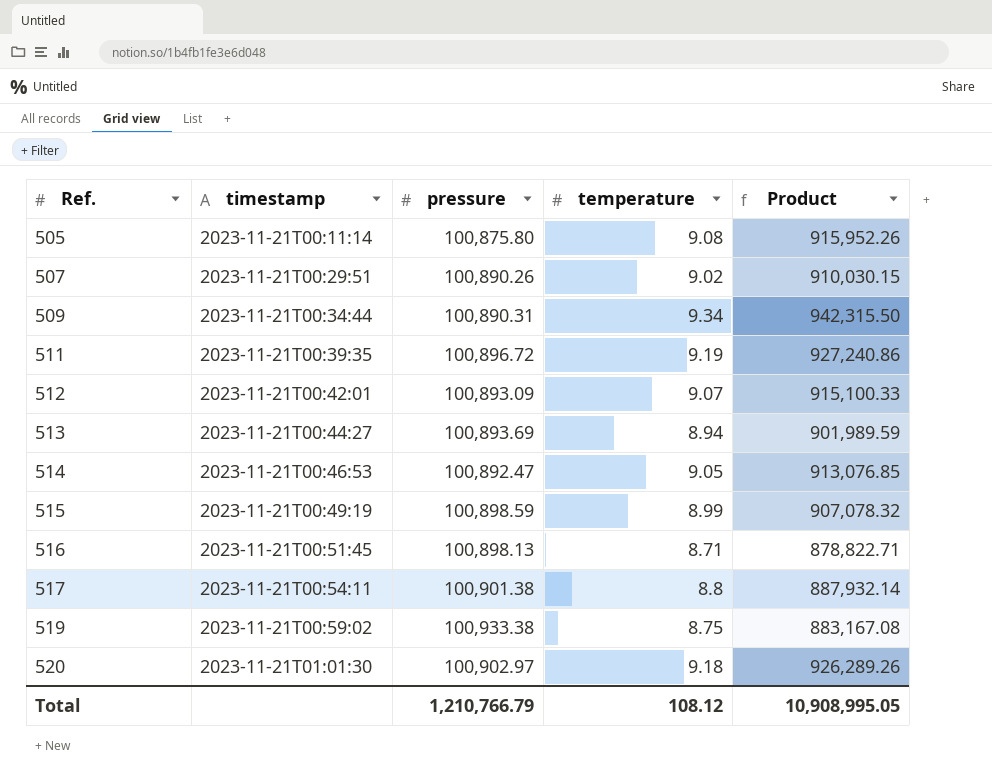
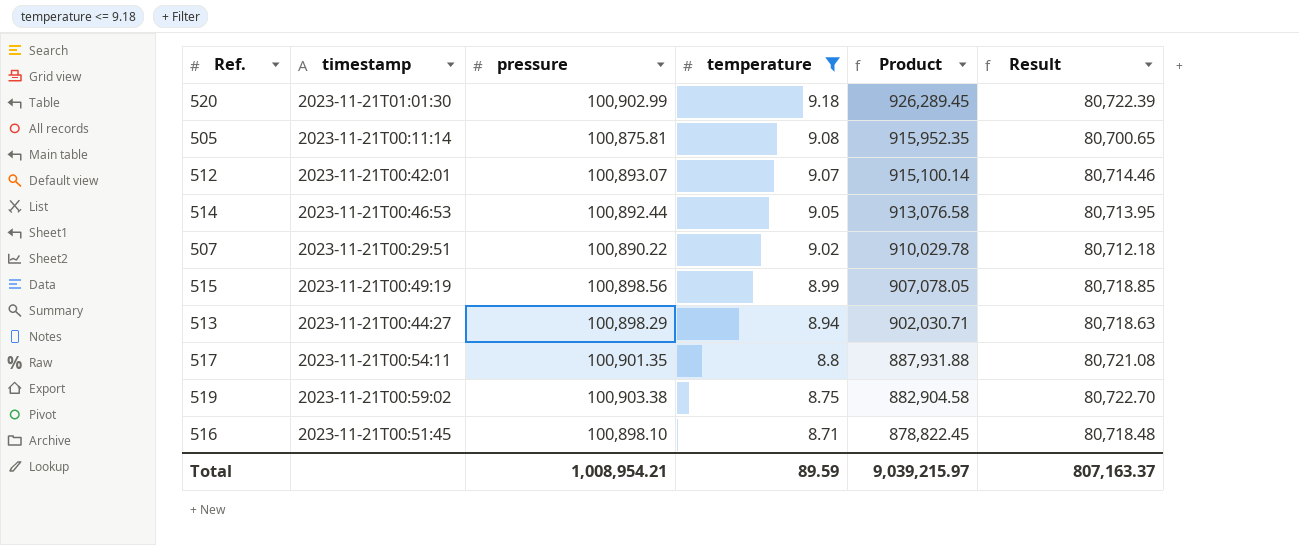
filter: none -> temperature <= 9.18
row order: Ref. ascending -> temperature descending
column Result | formula: none -> [pressure] * 0.8
520 | pressure: 100,902.97 -> 100,902.99
520 | Product: 926,289.26 -> 926,289.45
505 | pressure: 100,875.80 -> 100,875.81
505 | Product: 915,952.26 -> 915,952.35
512 | pressure: 100,893.09 -> 100,893.07
512 | Product: 915,100.33 -> 915,100.14
514 | pressure: 100,892.47 -> 100,892.44
514 | Product: 913,076.85 -> 913,076.58
507 | pressure: 100,890.26 -> 100,890.22
507 | Product: 910,030.15 -> 910,029.78
515 | pressure: 100,898.59 -> 100,898.56
515 | Product: 907,078.32 -> 907,078.05
513 | pressure: 100,893.69 -> 100,898.29
513 | Product: 901,989.59 -> 902,030.71
517 | pressure: 100,901.38 -> 100,901.35
517 | Product: 887,932.14 -> 887,931.88
519 | pressure: 100,933.38 -> 100,903.38
519 | Product: 883,167.08 -> 882,904.58
516 | pressure: 100,898.13 -> 100,898.10
516 | Product: 878,822.71 -> 878,822.45
Total | pressure: 1,210,766.79 -> 1,008,954.21
Total | temperature: 108.12 -> 89.59
Total | Product: 10,908,995.05 -> 9,039,215.97

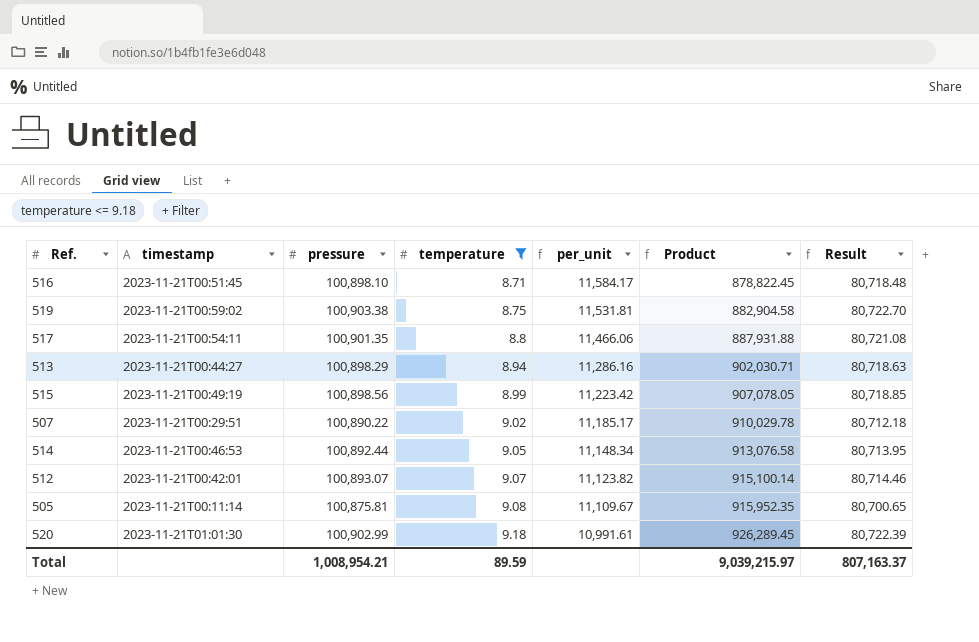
row order: temperature descending -> temperature ascending
column per_unit | formula: none -> [pressure] / [temperature]

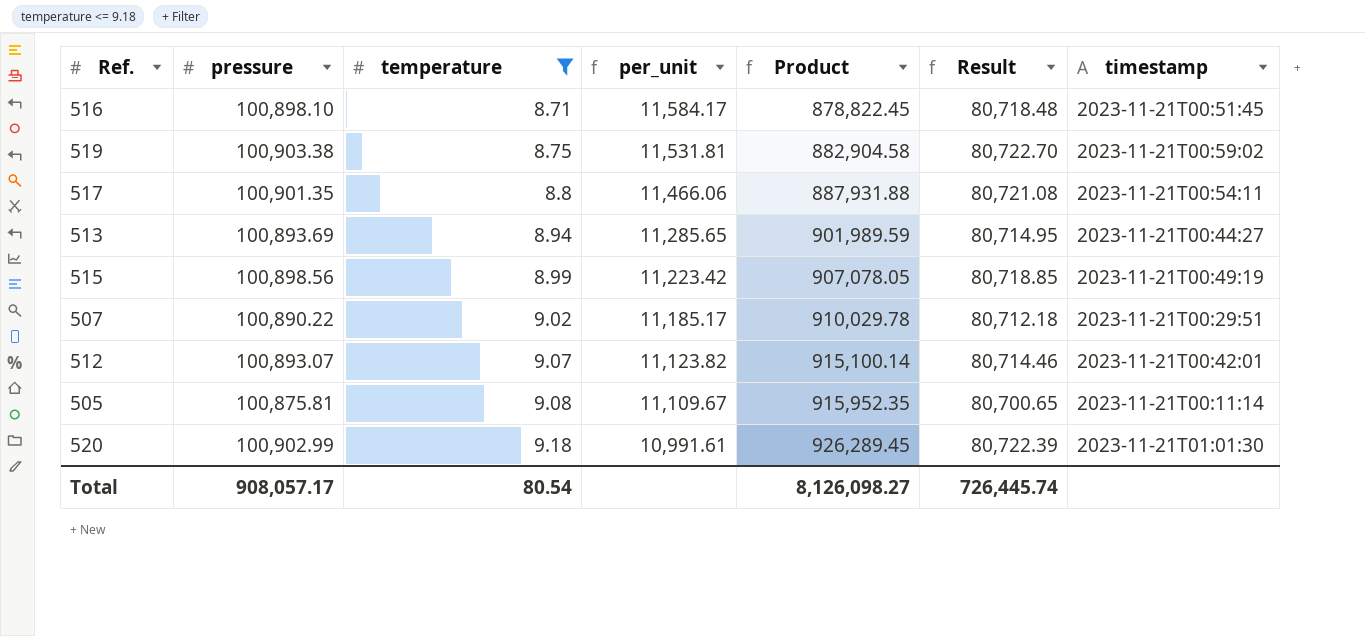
column timestamp | position: 2 -> 7
row 514: 2023-11-21T00:46:53 | 100,892.44 | 9.05 | 11,148.34 | 913,076.58 | 80,713.95 -> none
513 | pressure: 100,898.29 -> 100,893.69
513 | per_unit: 11,286.16 -> 11,285.65
513 | Product: 902,030.71 -> 901,989.59
513 | Result: 80,718.63 -> 80,714.95
Total | pressure: 1,008,954.21 -> 908,057.17
Total | temperature: 89.59 -> 80.54
Total | Product: 9,039,215.97 -> 8,126,098.27
Total | Result: 807,163.37 -> 726,445.74

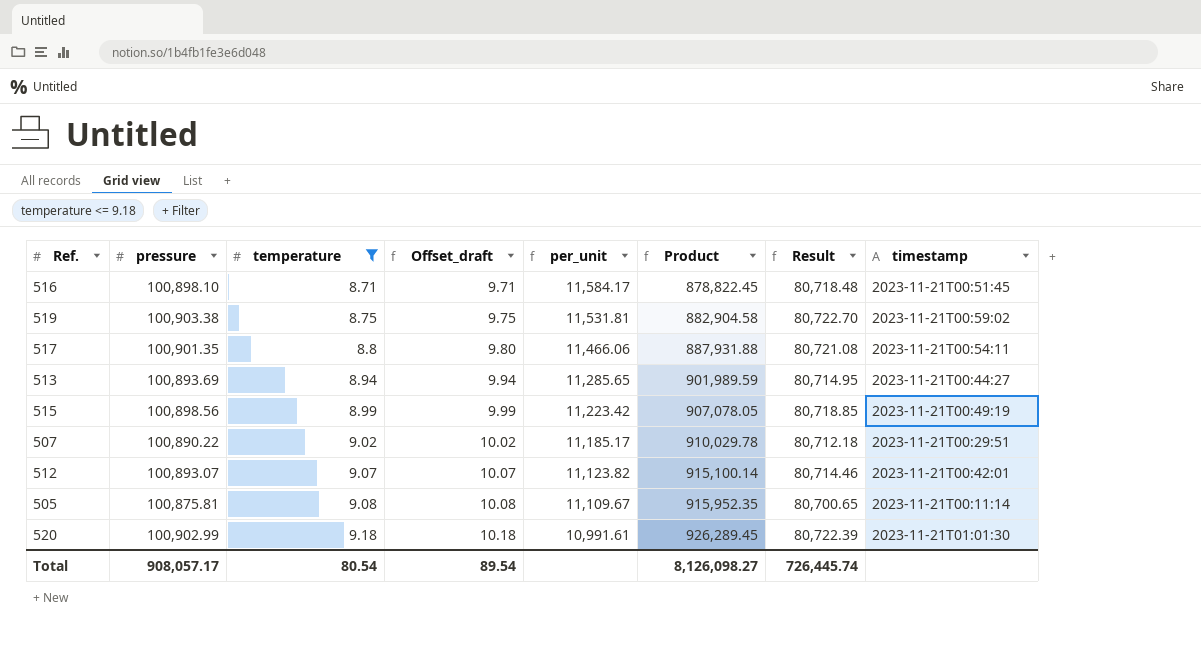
column Offset_draft | formula: none -> [temperature] + 1

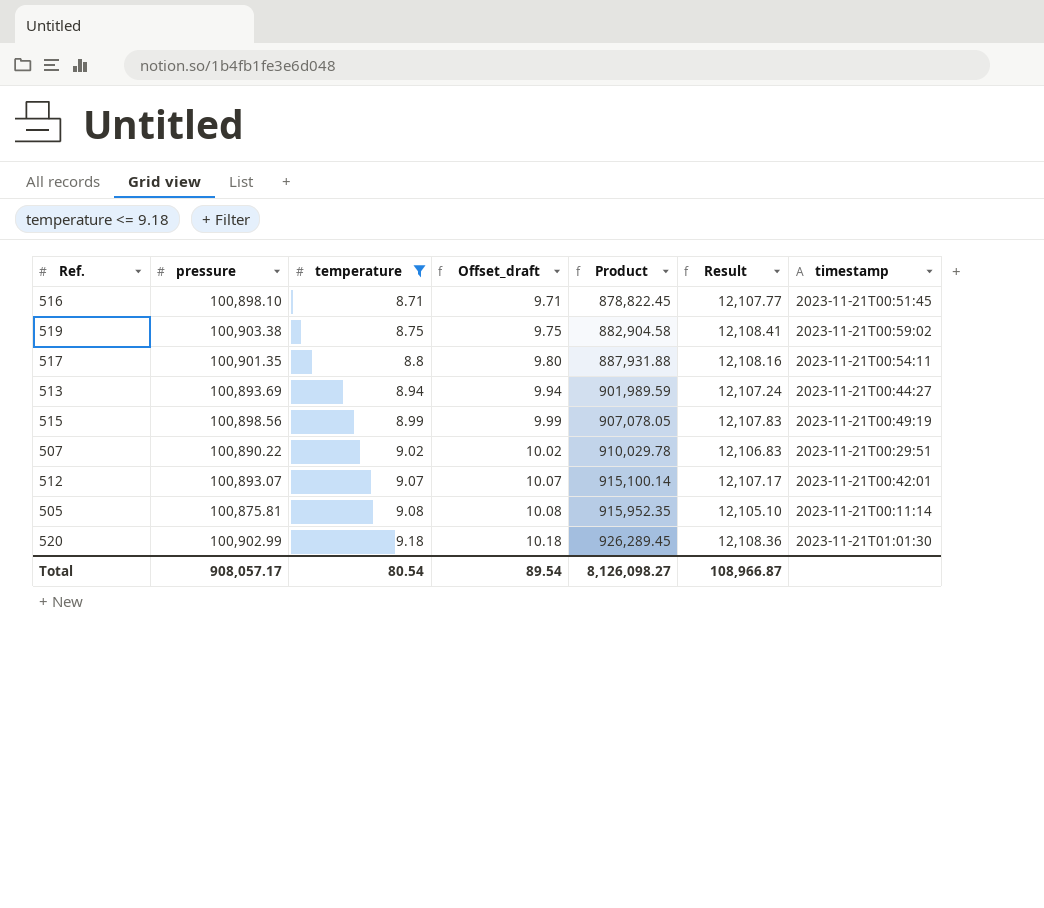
column per_unit | formula: [pressure] / [temperature] -> none
column Result | formula: [pressure] * 0.8 -> [pressure] * 0.12
Total | Result: 726,445.74 -> 108,966.87

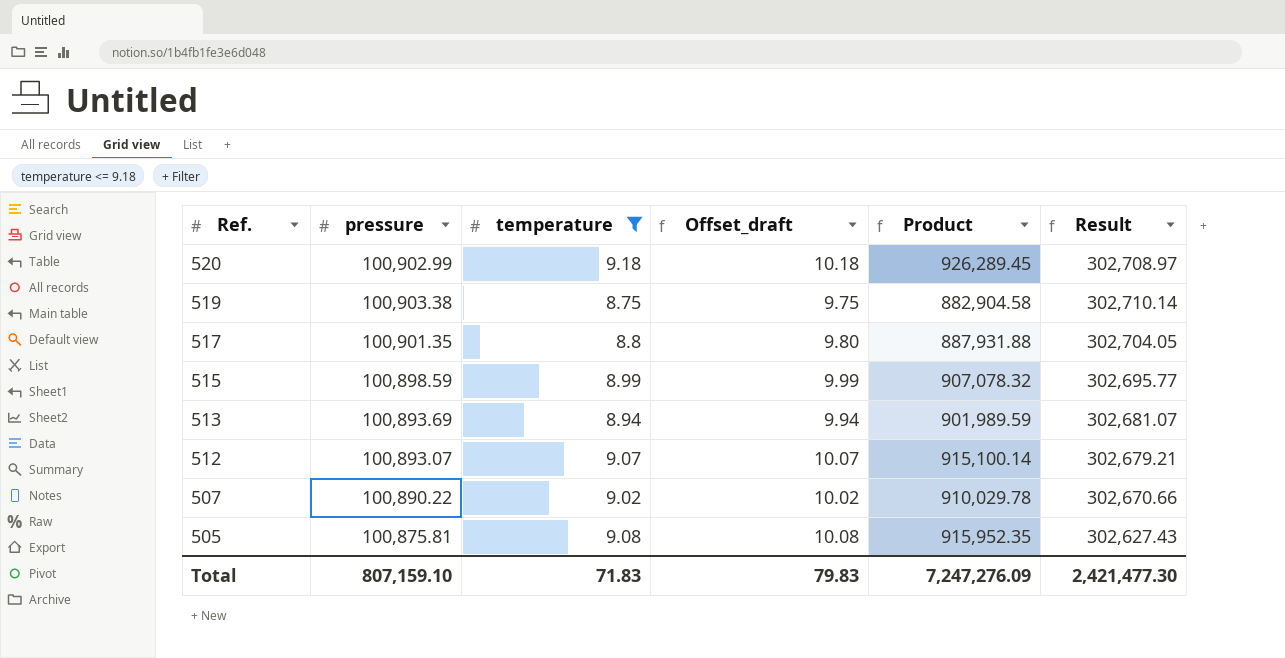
row order: temperature ascending -> Ref. descending
column timestamp | position: 7 -> none
column Result | formula: [pressure] * 0.12 -> [pressure] * 3
row 516: 100,898.10 | 8.71 | 9.71 | 878,822.45 | 12,107.77 | 2023-11-21T00:51:45 -> none
515 | pressure: 100,898.56 -> 100,898.59
515 | Product: 907,078.05 -> 907,078.32
Total | pressure: 908,057.17 -> 807,159.10
Total | temperature: 80.54 -> 71.83
Total | Offset_draft: 89.54 -> 79.83
Total | Product: 8,126,098.27 -> 7,247,276.09
Total | Result: 108,966.87 -> 2,421,477.30

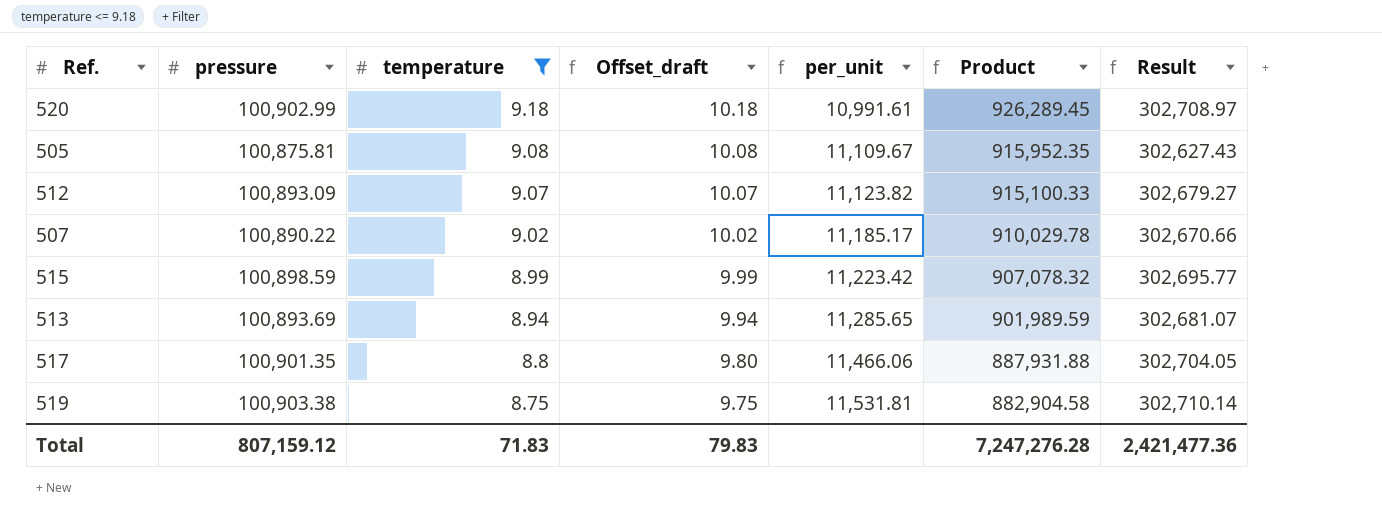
row order: Ref. descending -> temperature descending
column per_unit | formula: none -> [pressure] / [temperature]
512 | pressure: 100,893.07 -> 100,893.09
512 | Product: 915,100.14 -> 915,100.33
512 | Result: 302,679.21 -> 302,679.27
Total | pressure: 807,159.10 -> 807,159.12
Total | Product: 7,247,276.09 -> 7,247,276.28
Total | Result: 2,421,477.30 -> 2,421,477.36

